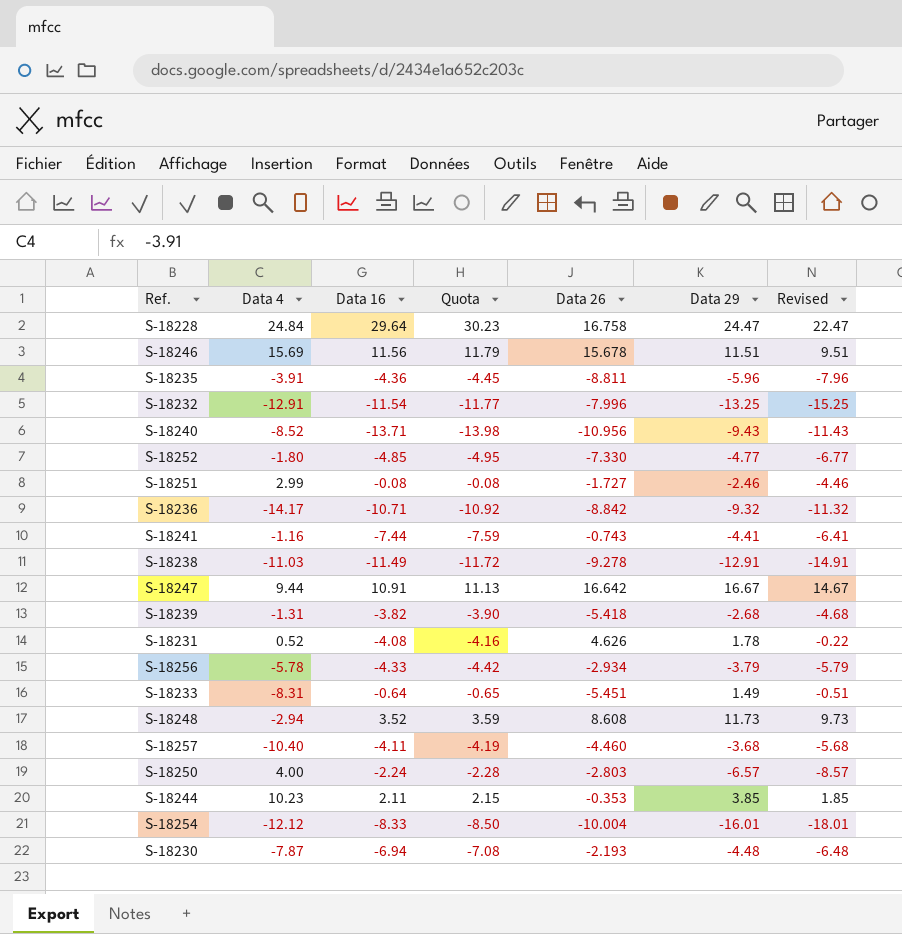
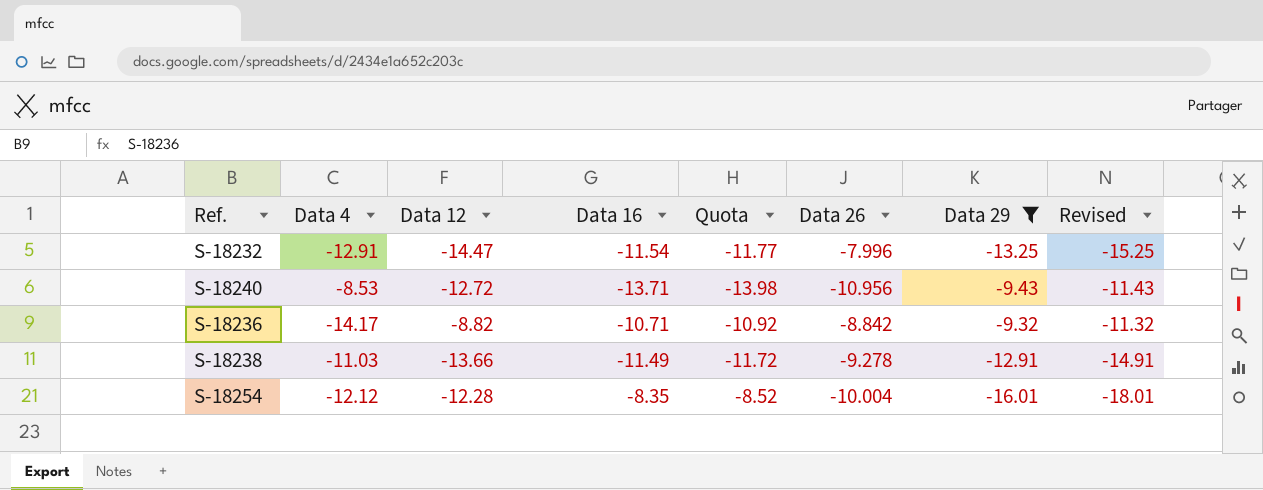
filter: none -> Data 29 <= -9.32
column Data 12 | position: none -> 3
S-18240 | Data 4: -8.52 -> -8.53
S-18254 | Data 16: -8.33 -> -8.35
S-18254 | Quota: -8.50 -> -8.52

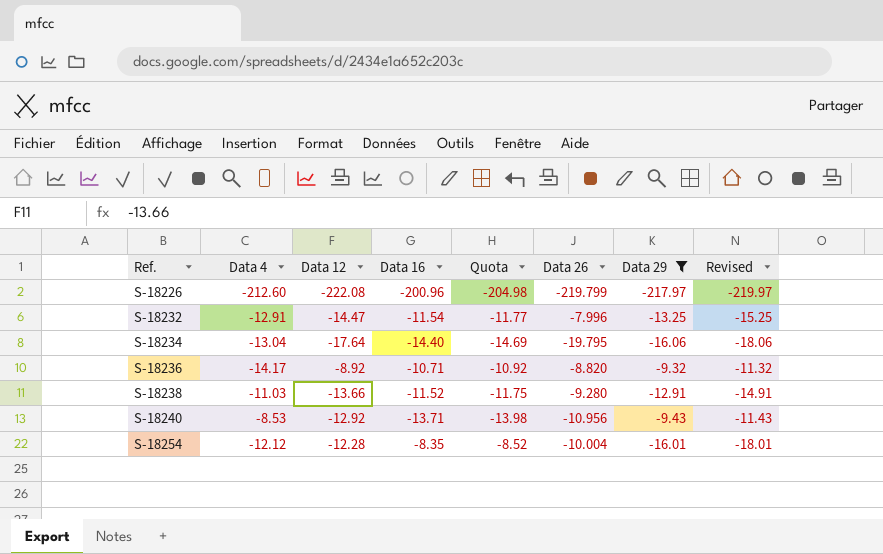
row order: none -> Ref. ascending
row S-18226: none -> -212.60 | -222.08 | -200.96 | -204.98 | -219.799 | -217.97 | -219.97
row S-18234: none -> -13.04 | -17.64 | -14.40 | -14.69 | -19.795 | -16.06 | -18.06
S-18236 | Data 12: -8.82 -> -8.92
S-18236 | Data 26: -8.842 -> -8.820
S-18238 | Data 16: -11.49 -> -11.52
S-18238 | Quota: -11.72 -> -11.75
S-18238 | Data 26: -9.278 -> -9.280
S-18240 | Data 12: -12.72 -> -12.92

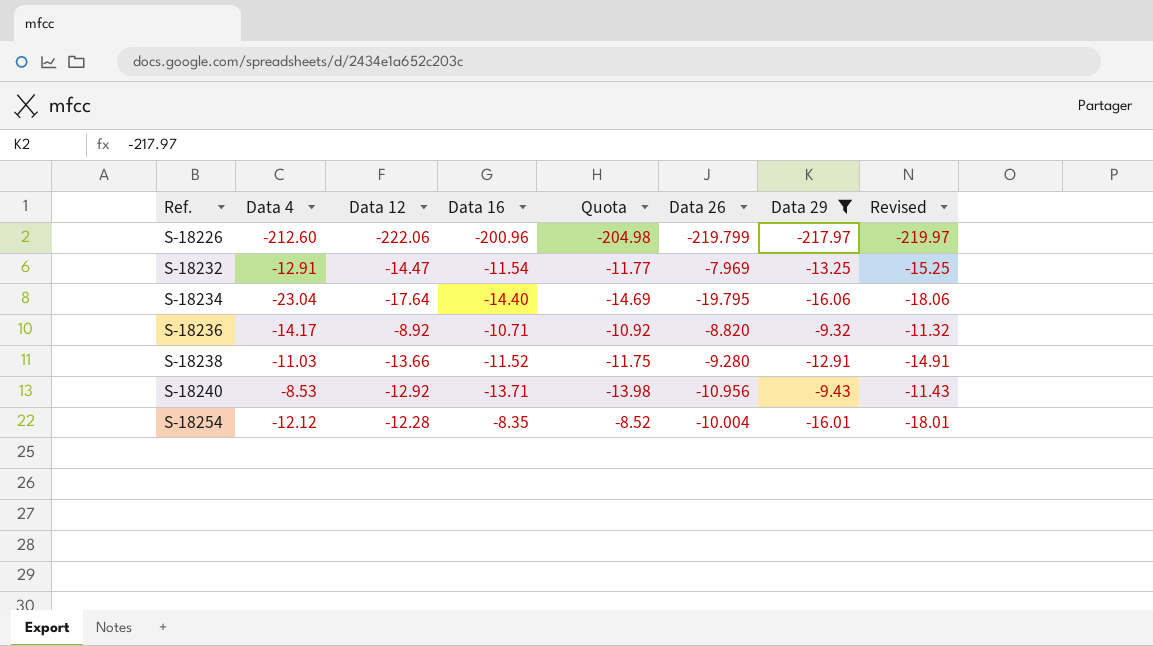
S-18226 | Data 12: -222.08 -> -222.06
S-18232 | Data 26: -7.996 -> -7.969
S-18234 | Data 4: -13.04 -> -23.04

